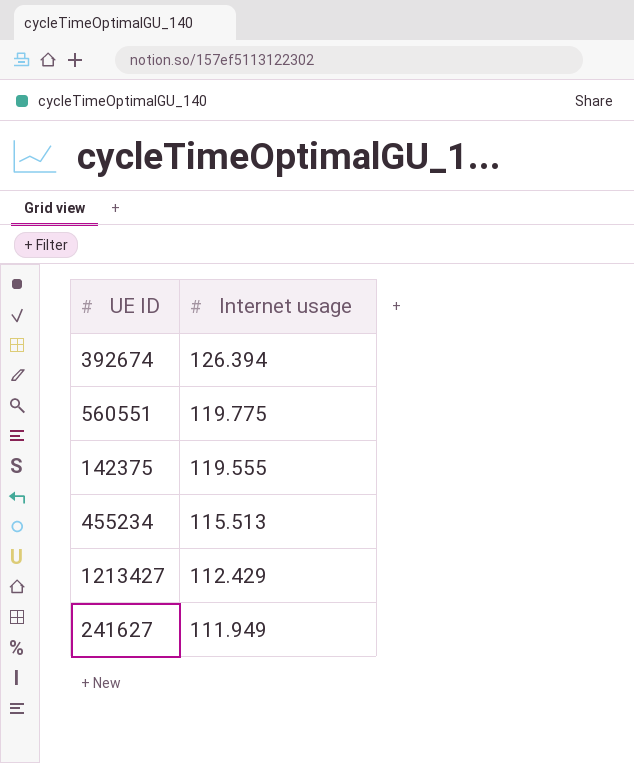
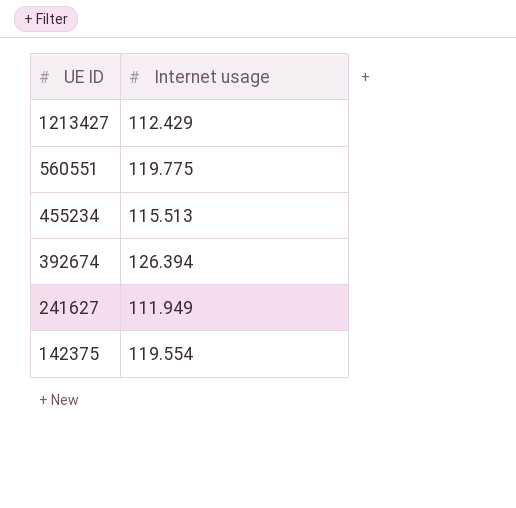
row order: Internet usage descending -> UE ID descending
142375 | Internet usage: 119.555 -> 119.554

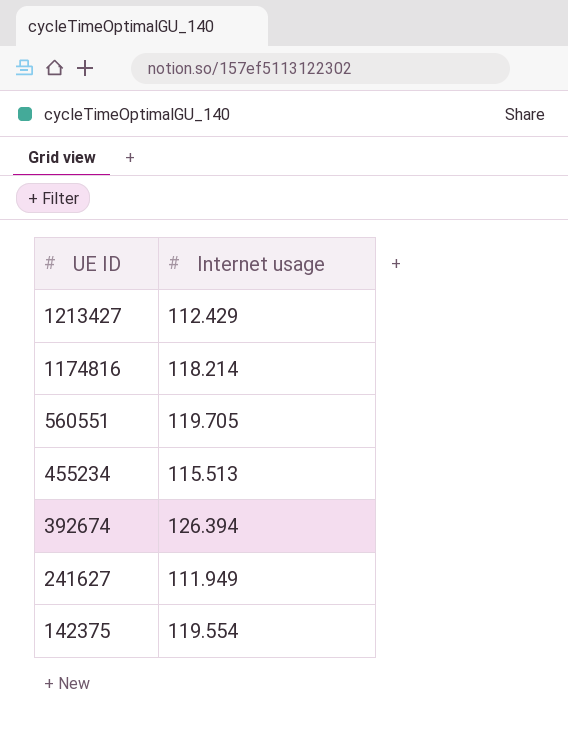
row 1174816: none -> 118.214
560551 | Internet usage: 119.775 -> 119.705

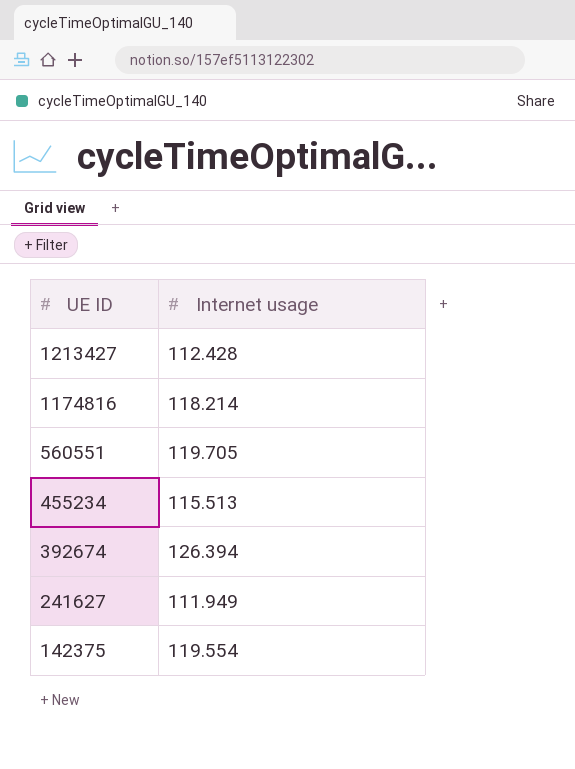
1213427 | Internet usage: 112.429 -> 112.428

